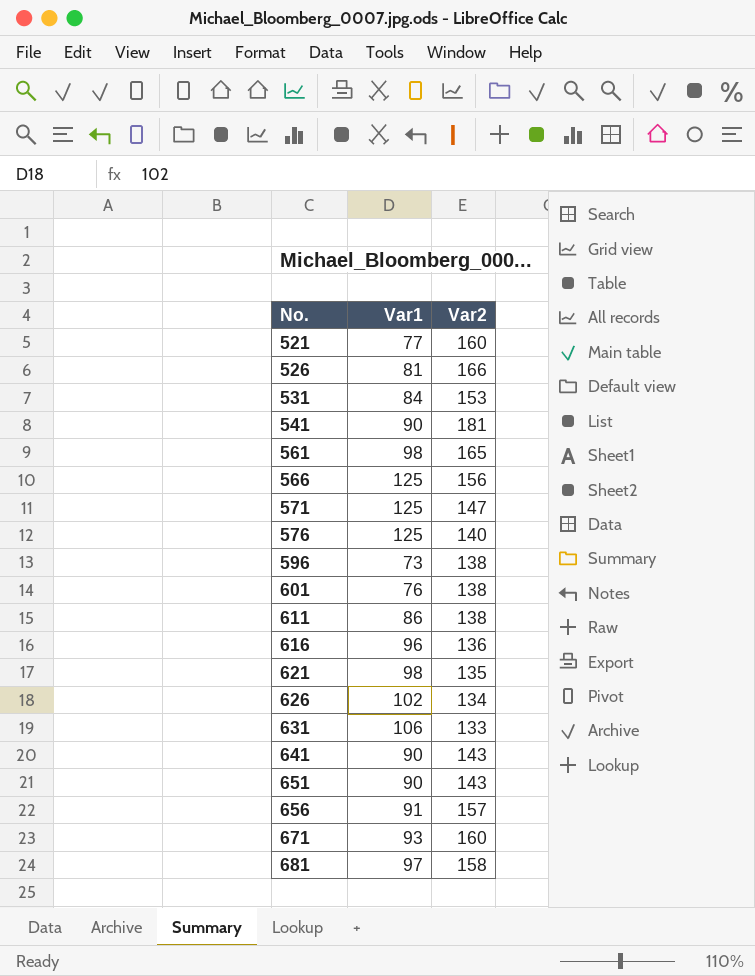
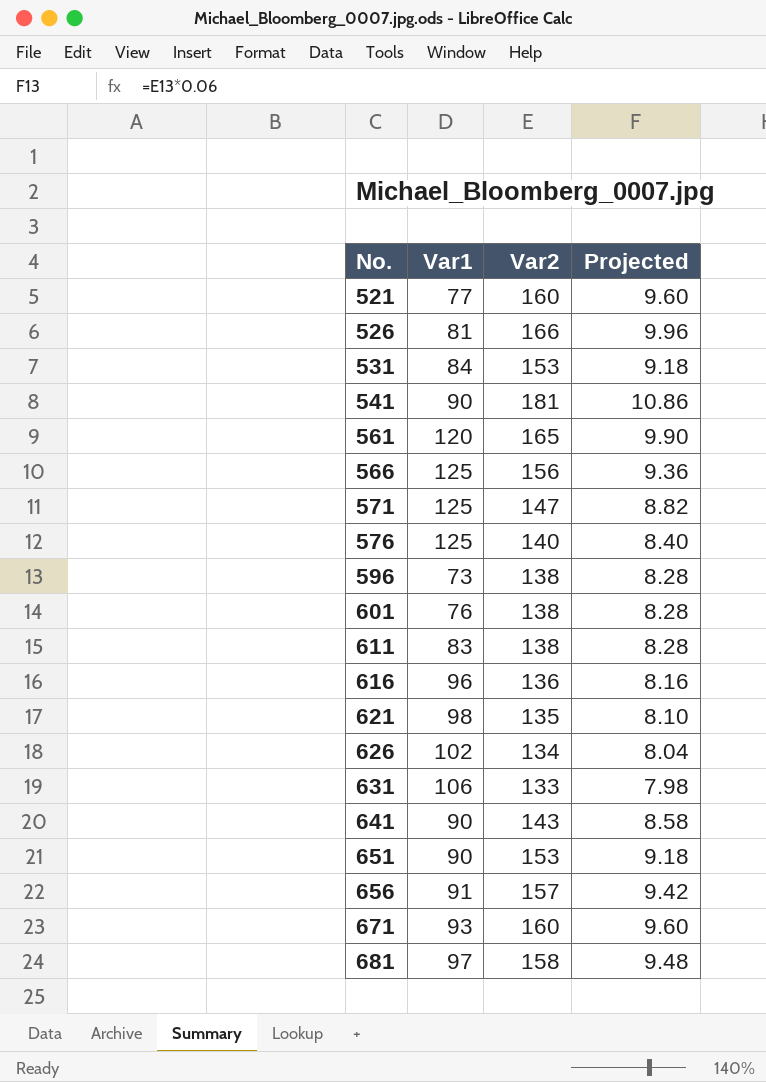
column Projected | formula: none -> [Var2] * 0.06
561 | Var1: 98 -> 120
611 | Var1: 86 -> 83
651 | Var2: 143 -> 153

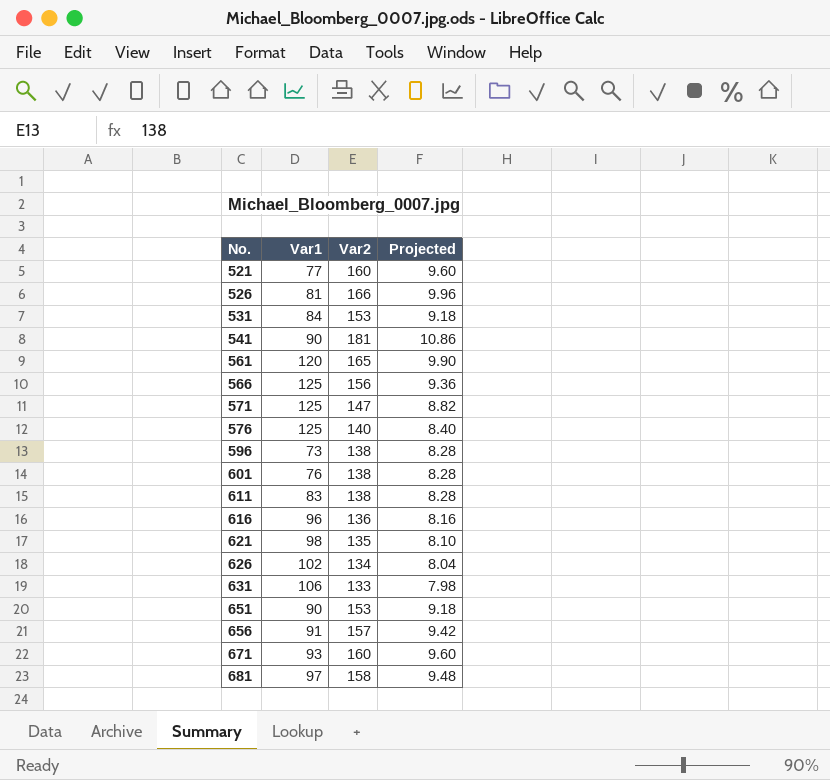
row 641: 90 | 143 | 8.58 -> none

